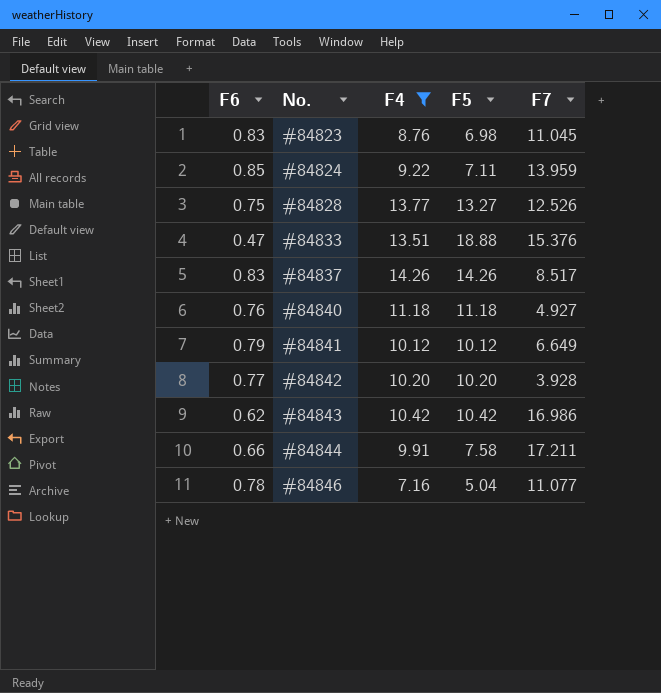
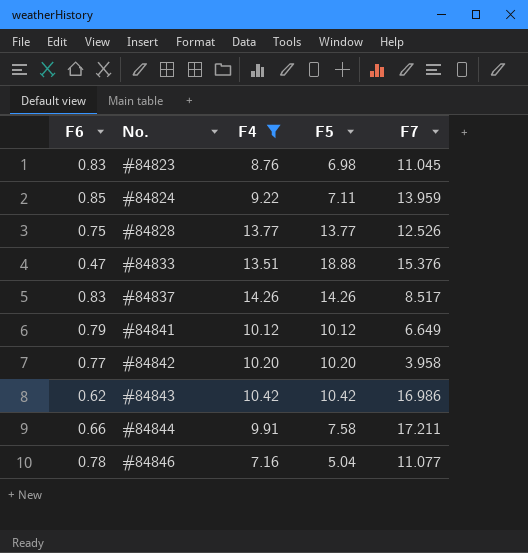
row #84840: 0.76 | 11.18 | 11.18 | 4.927 -> none
#84828 | F5: 13.27 -> 13.77
#84842 | F7: 3.928 -> 3.958

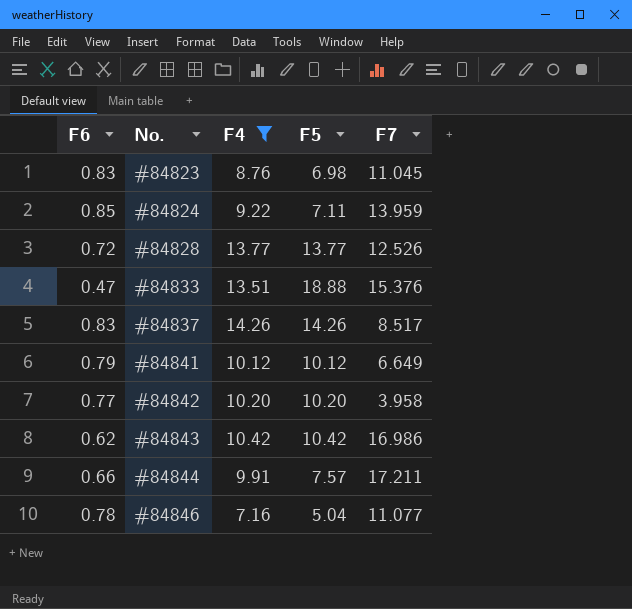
#84828 | F6: 0.75 -> 0.72
#84844 | F5: 7.58 -> 7.57

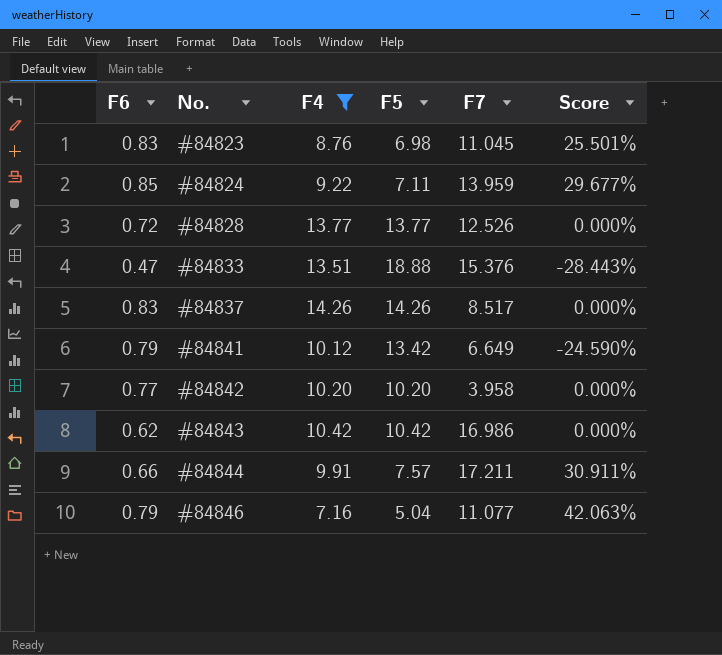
column Score | formula: none -> ([F4] - [F5]) / [F5]
#84841 | F5: 10.12 -> 13.42
#84846 | F6: 0.78 -> 0.79

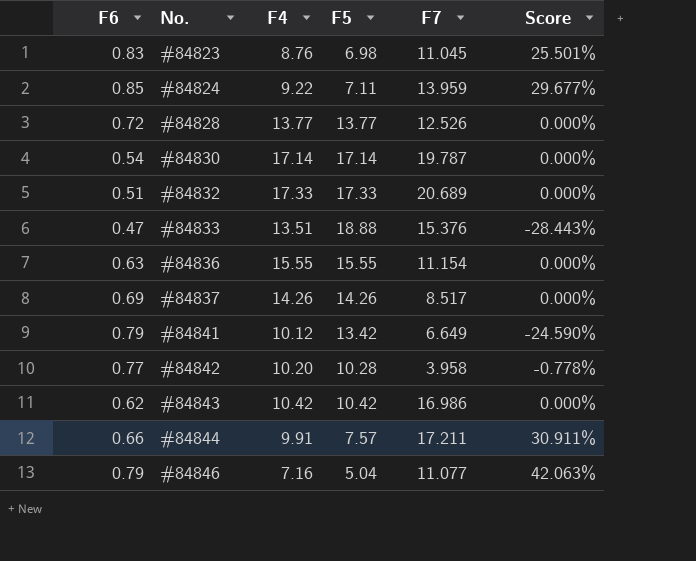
filter: F4 <= 14.26 -> none
#84837 | F6: 0.83 -> 0.69
#84842 | F5: 10.20 -> 10.28
#84842 | Score: 0.000% -> -0.778%

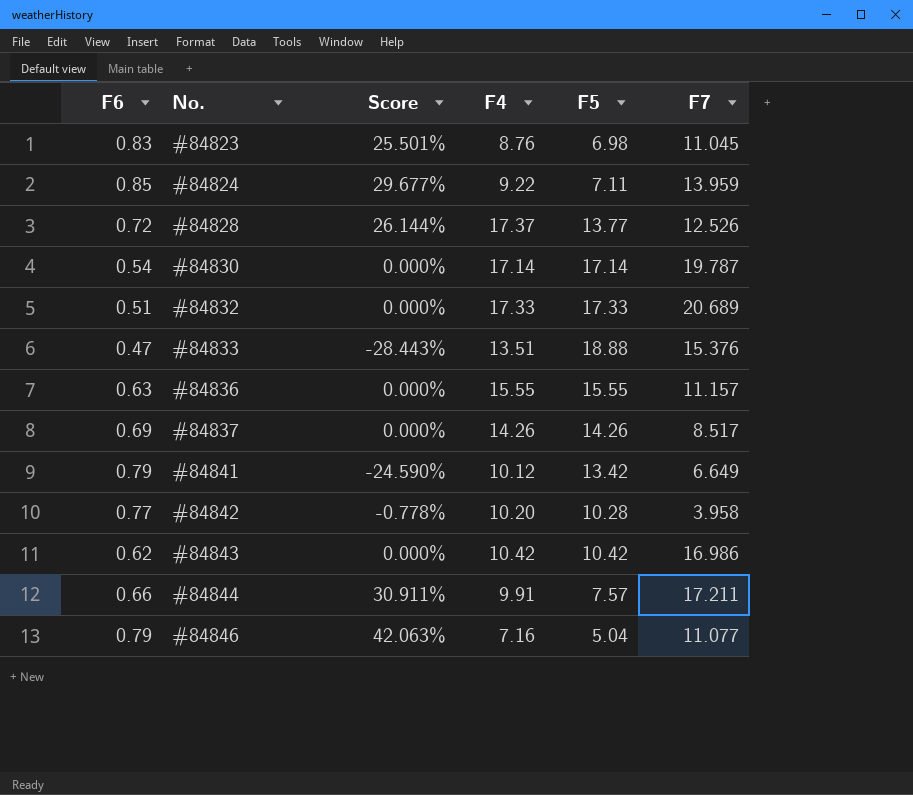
column Score | position: 6 -> 3
#84828 | Score: 0.000% -> 26.144%
#84828 | F4: 13.77 -> 17.37
#84836 | F7: 11.154 -> 11.157

